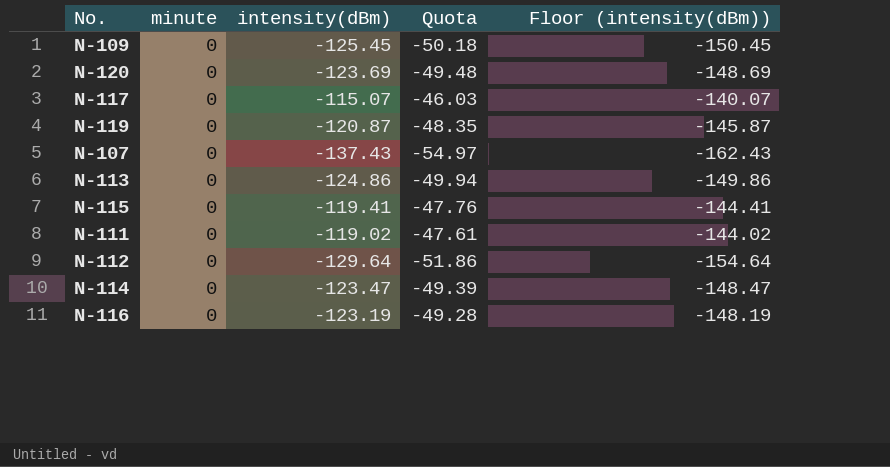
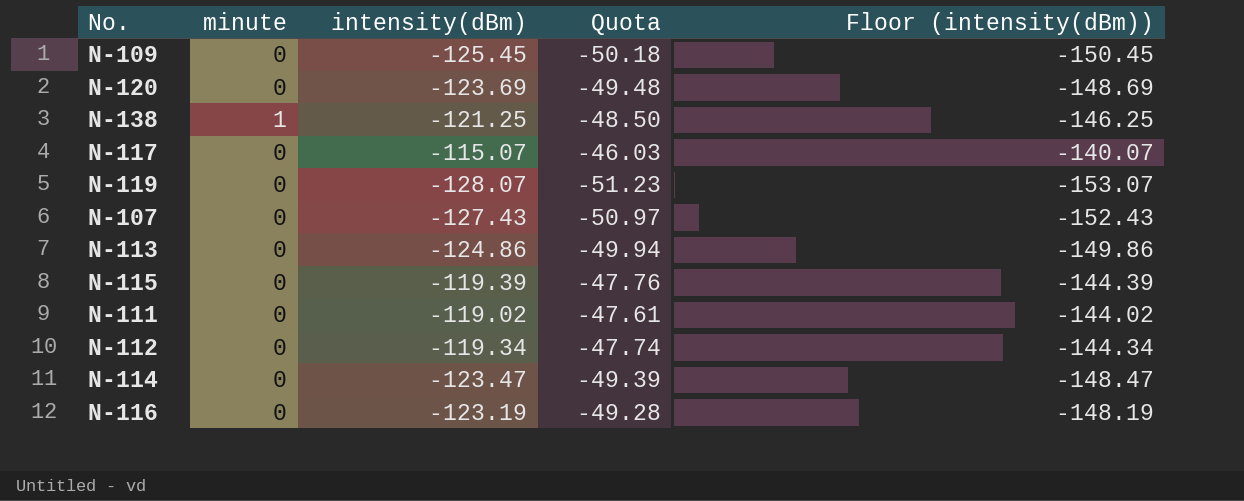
row N-138: none -> 1 | -121.25 | -48.50 | -146.25
N-119 | intensity(dBm): -120.87 -> -128.07
N-119 | Quota: -48.35 -> -51.23
N-119 | Floor (intensity(dBm)): -145.87 -> -153.07
N-107 | intensity(dBm): -137.43 -> -127.43
N-107 | Quota: -54.97 -> -50.97
N-107 | Floor (intensity(dBm)): -162.43 -> -152.43
N-115 | intensity(dBm): -119.41 -> -119.39
N-115 | Floor (intensity(dBm)): -144.41 -> -144.39
N-112 | intensity(dBm): -129.64 -> -119.34
N-112 | Quota: -51.86 -> -47.74
N-112 | Floor (intensity(dBm)): -154.64 -> -144.34

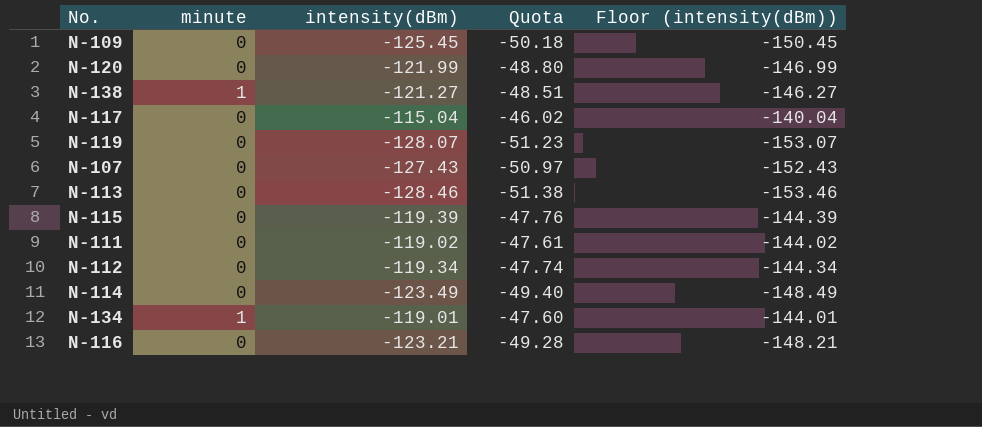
N-120 | intensity(dBm): -123.69 -> -121.99
N-120 | Quota: -49.48 -> -48.80
N-120 | Floor (intensity(dBm)): -148.69 -> -146.99
N-138 | intensity(dBm): -121.25 -> -121.27
N-138 | Quota: -48.50 -> -48.51
N-138 | Floor (intensity(dBm)): -146.25 -> -146.27
N-117 | intensity(dBm): -115.07 -> -115.04
N-117 | Quota: -46.03 -> -46.02
N-117 | Floor (intensity(dBm)): -140.07 -> -140.04
N-113 | intensity(dBm): -124.86 -> -128.46
N-113 | Quota: -49.94 -> -51.38
N-113 | Floor (intensity(dBm)): -149.86 -> -153.46
N-114 | intensity(dBm): -123.47 -> -123.49
N-114 | Quota: -49.39 -> -49.40
N-114 | Floor (intensity(dBm)): -148.47 -> -148.49
row N-134: none -> 1 | -119.01 | -47.60 | -144.01
N-116 | intensity(dBm): -123.19 -> -123.21
N-116 | Floor (intensity(dBm)): -148.19 -> -148.21

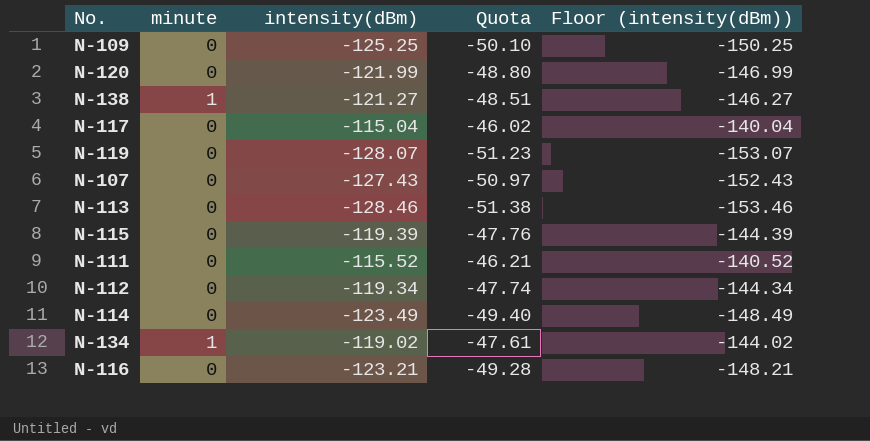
N-109 | intensity(dBm): -125.45 -> -125.25
N-109 | Quota: -50.18 -> -50.10
N-109 | Floor (intensity(dBm)): -150.45 -> -150.25
N-111 | intensity(dBm): -119.02 -> -115.52
N-111 | Quota: -47.61 -> -46.21
N-111 | Floor (intensity(dBm)): -144.02 -> -140.52
N-134 | intensity(dBm): -119.01 -> -119.02
N-134 | Quota: -47.60 -> -47.61
N-134 | Floor (intensity(dBm)): -144.01 -> -144.02

